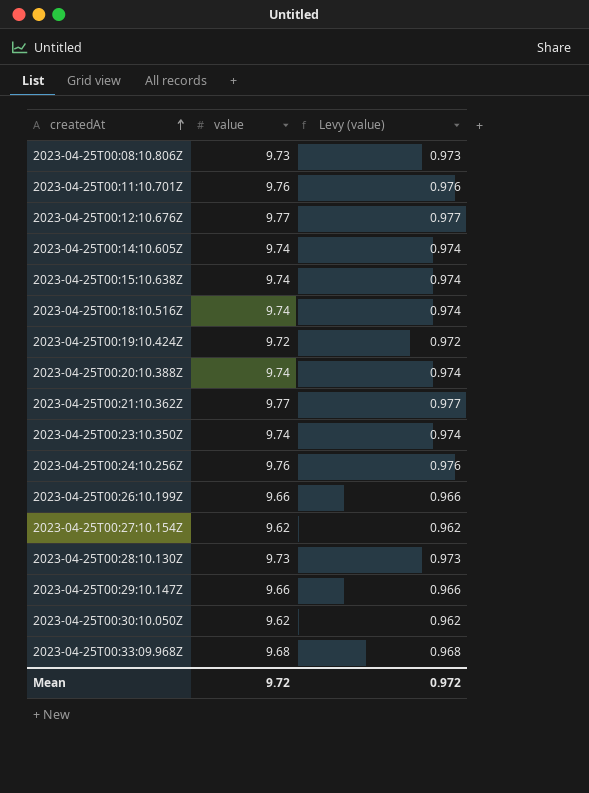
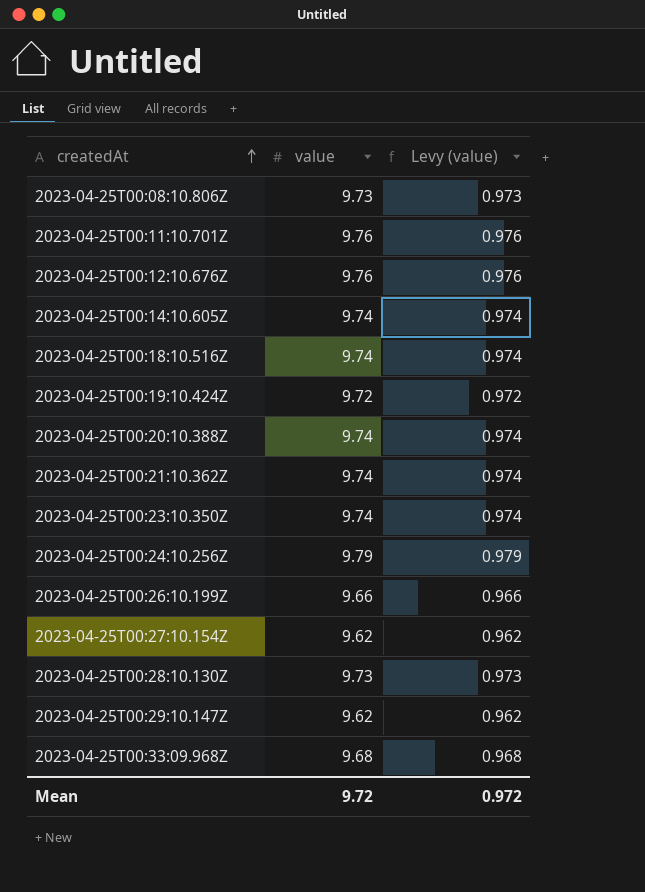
row 2023-04-25T00:15:10.638Z: 9.74 | 0.974 -> none
row 2023-04-25T00:30:10.050Z: 9.62 | 0.962 -> none
2023-04-25T00:12:10.676Z | value: 9.77 -> 9.76
2023-04-25T00:12:10.676Z | Levy (value): 0.977 -> 0.976
2023-04-25T00:21:10.362Z | value: 9.77 -> 9.74
2023-04-25T00:21:10.362Z | Levy (value): 0.977 -> 0.974
2023-04-25T00:24:10.256Z | value: 9.76 -> 9.79
2023-04-25T00:24:10.256Z | Levy (value): 0.976 -> 0.979
2023-04-25T00:29:10.147Z | value: 9.66 -> 9.62
2023-04-25T00:29:10.147Z | Levy (value): 0.966 -> 0.962

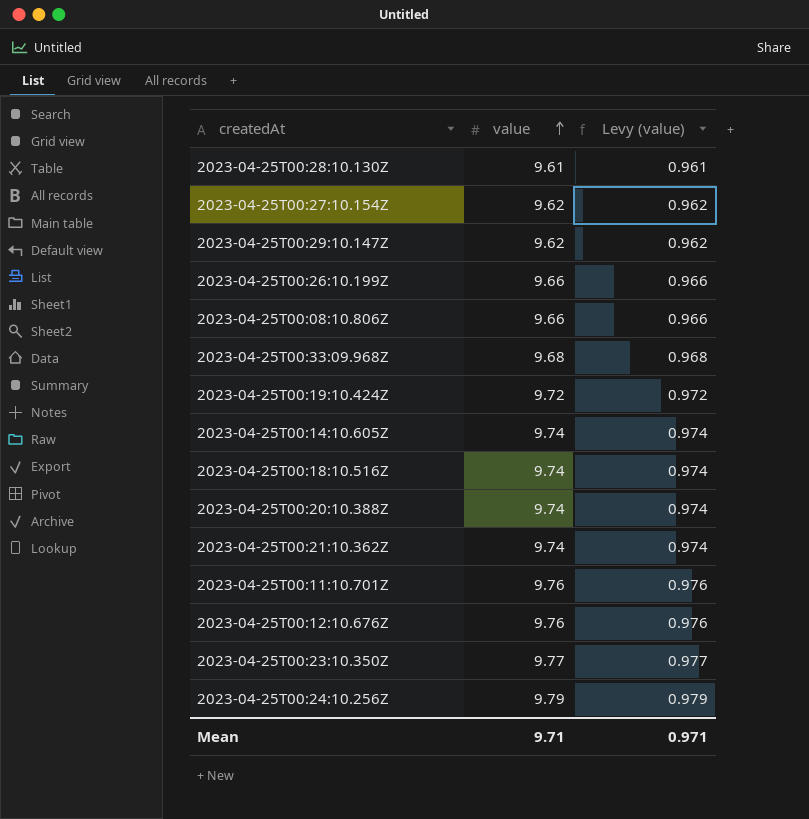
row order: createdAt ascending -> value ascending
2023-04-25T00:28:10.130Z | value: 9.73 -> 9.61
2023-04-25T00:28:10.130Z | Levy (value): 0.973 -> 0.961
2023-04-25T00:08:10.806Z | value: 9.73 -> 9.66
2023-04-25T00:08:10.806Z | Levy (value): 0.973 -> 0.966
2023-04-25T00:23:10.350Z | value: 9.74 -> 9.77
2023-04-25T00:23:10.350Z | Levy (value): 0.974 -> 0.977
Mean | value: 9.72 -> 9.71
Mean | Levy (value): 0.972 -> 0.971

